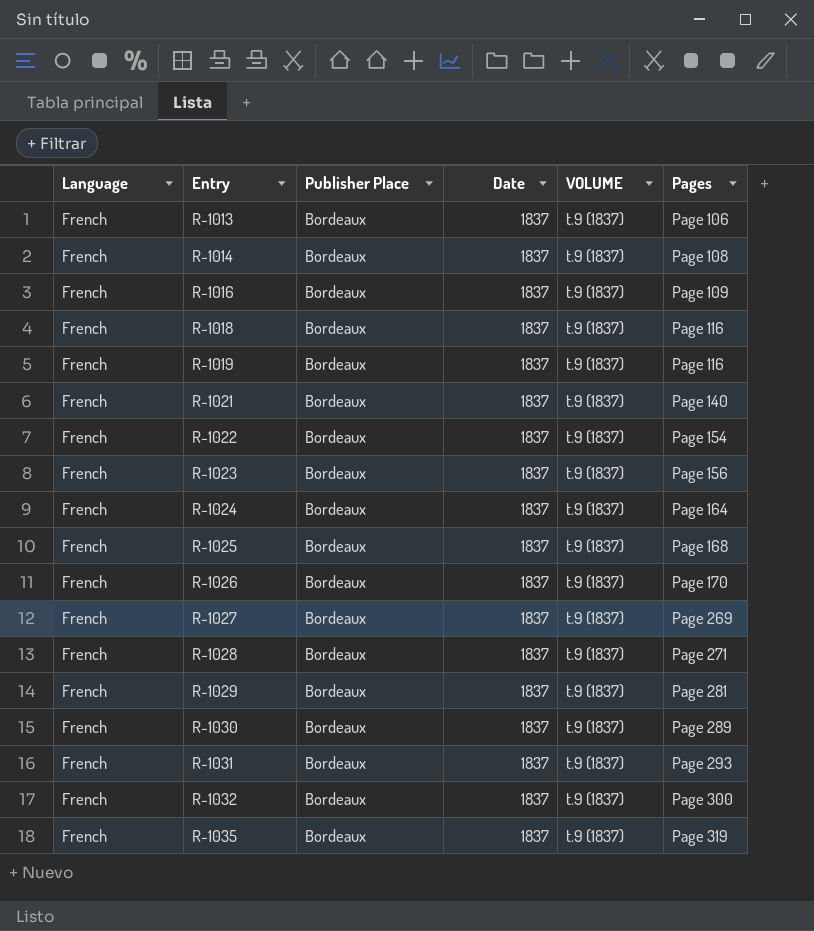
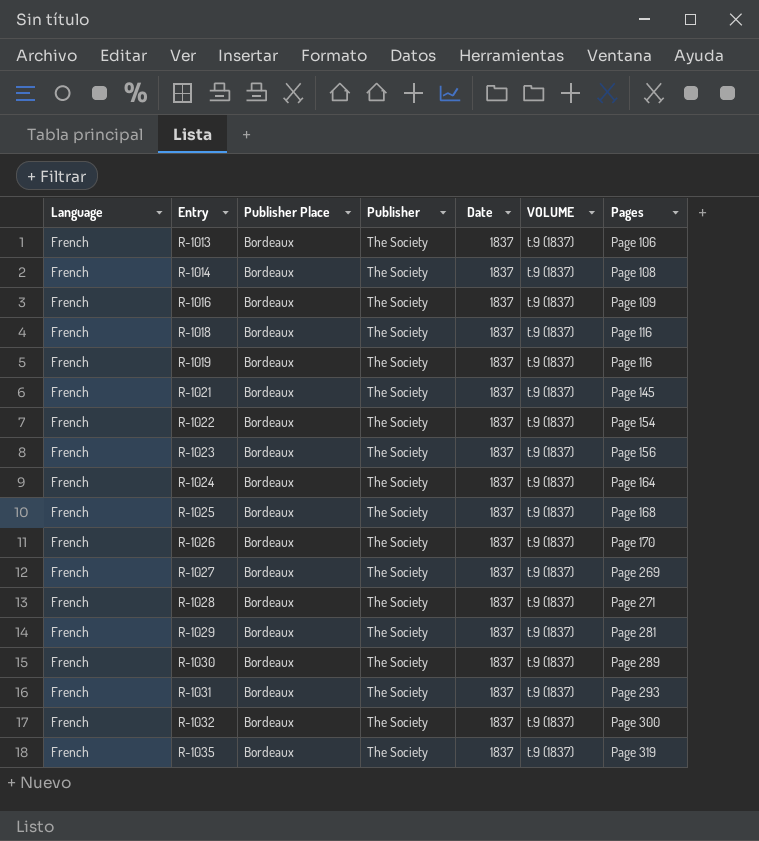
column Publisher | position: none -> 4
R-1021 | Pages: Page 140 -> Page 145

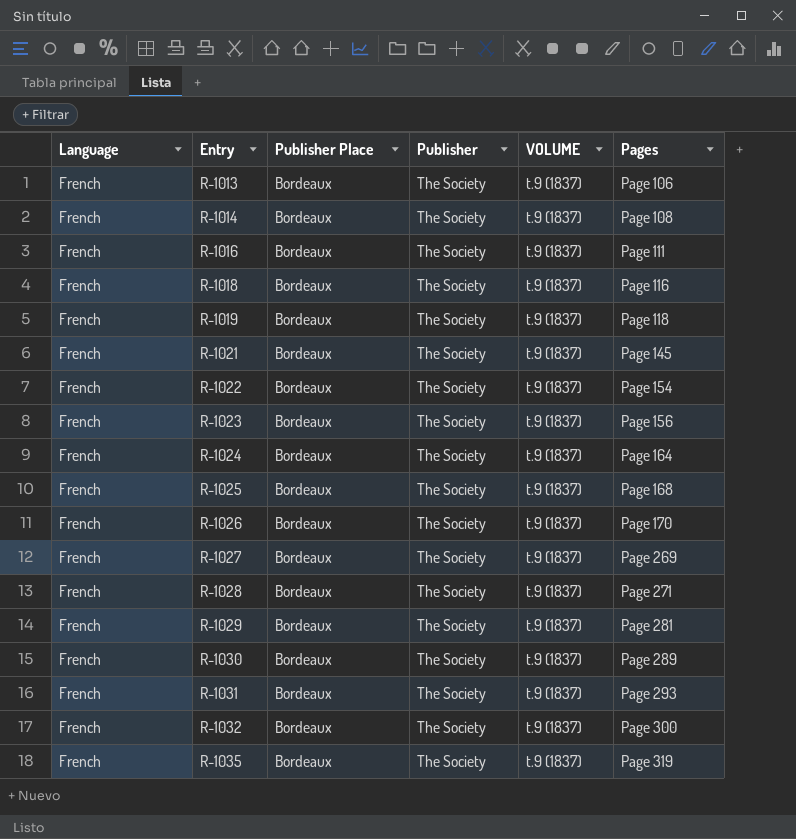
column Date | position: 5 -> none
R-1016 | Pages: Page 109 -> Page 111
R-1019 | Pages: Page 116 -> Page 118

